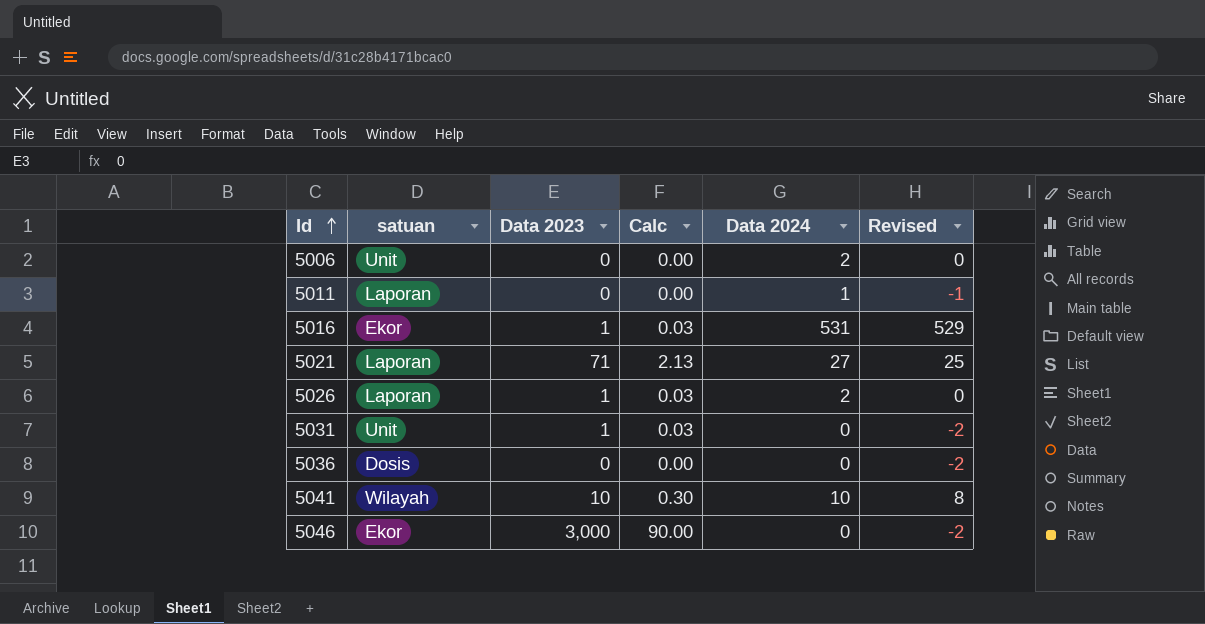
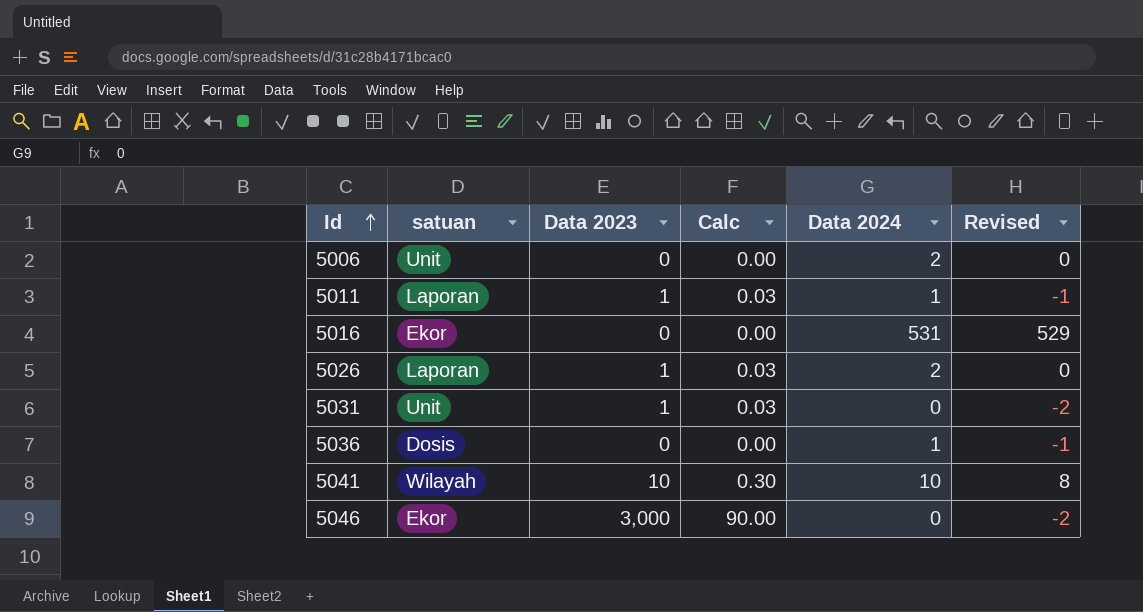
row 5021: Laporan | 71 | 2.13 | 27 | 25 -> none
5011 | Data 2023: 0 -> 1
5011 | Calc: 0.00 -> 0.03
5016 | Data 2023: 1 -> 0
5016 | Calc: 0.03 -> 0.00
5036 | Data 2024: 0 -> 1
5036 | Revised: -2 -> -1

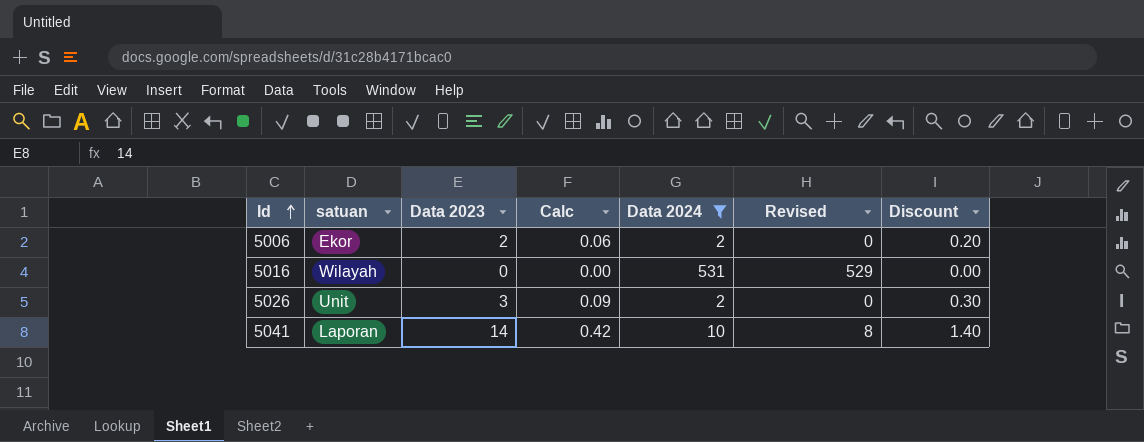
filter: none -> Data 2024 >= 2
column Discount | formula: none -> [Data 2023] * 0.1
5006 | satuan: Unit -> Ekor
5006 | Data 2023: 0 -> 2
5006 | Calc: 0.00 -> 0.06
5016 | satuan: Ekor -> Wilayah
5026 | satuan: Laporan -> Unit
5026 | Data 2023: 1 -> 3
5026 | Calc: 0.03 -> 0.09
5041 | satuan: Wilayah -> Laporan
5041 | Data 2023: 10 -> 14
5041 | Calc: 0.30 -> 0.42

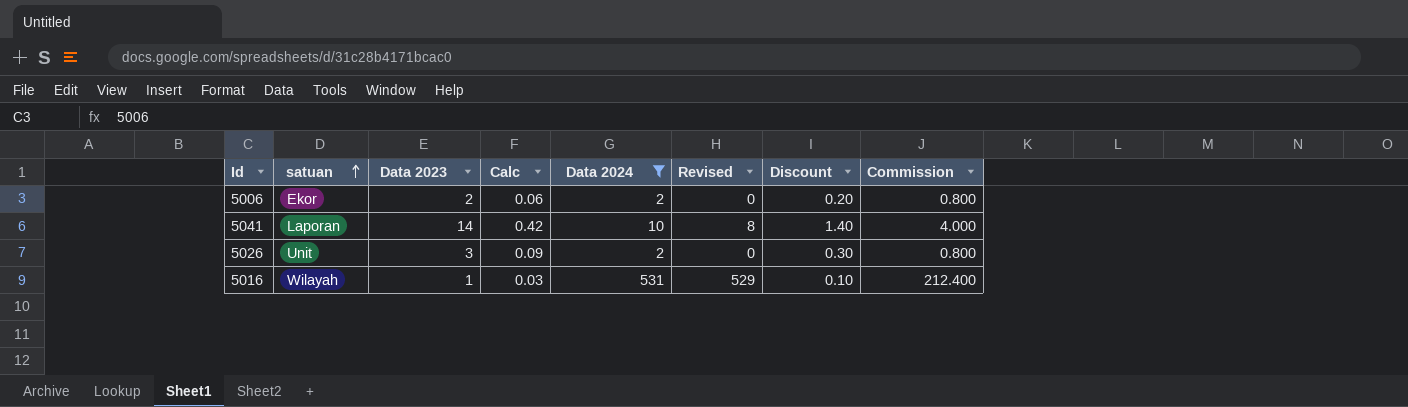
row order: Id ascending -> satuan ascending
column Commission | formula: none -> [Data 2024] * 0.4
5016 | Data 2023: 0 -> 1
5016 | Calc: 0.00 -> 0.03
5016 | Discount: 0.00 -> 0.10

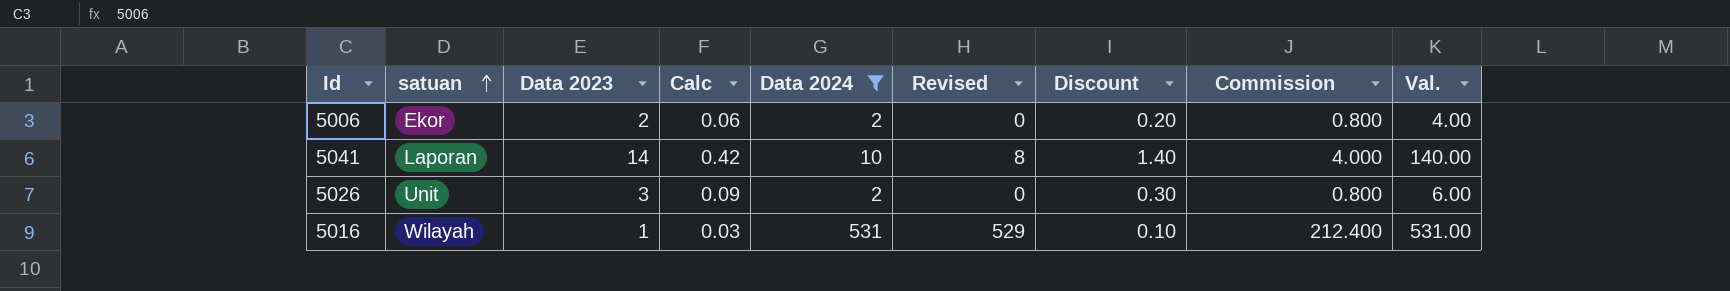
column Val. | formula: none -> [Data 2023] * [Data 2024]

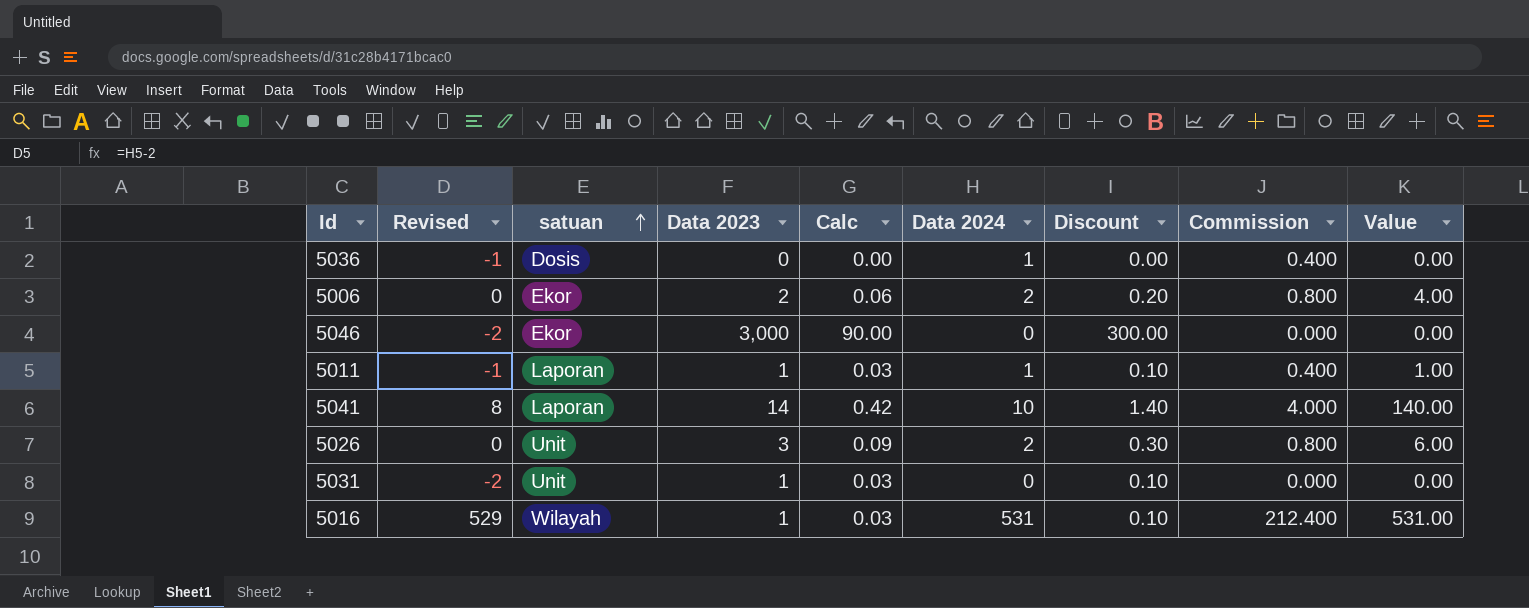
filter: Data 2024 >= 2 -> none
column Revised | position: 6 -> 2
column name: Val. -> Value

